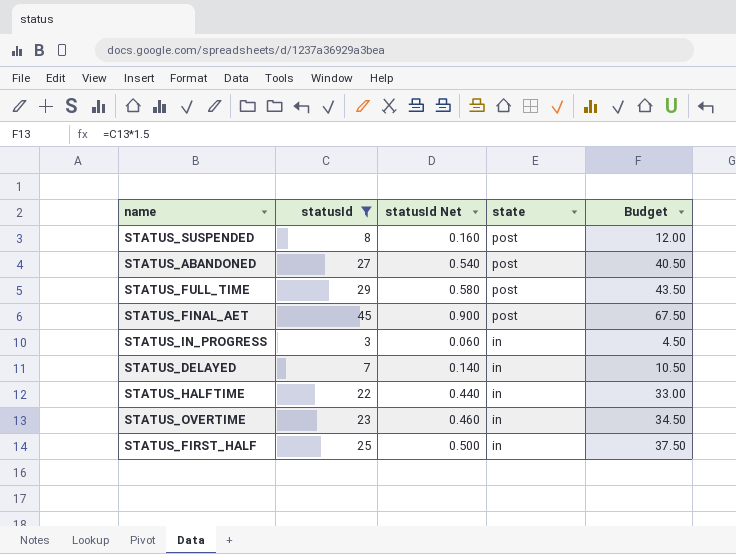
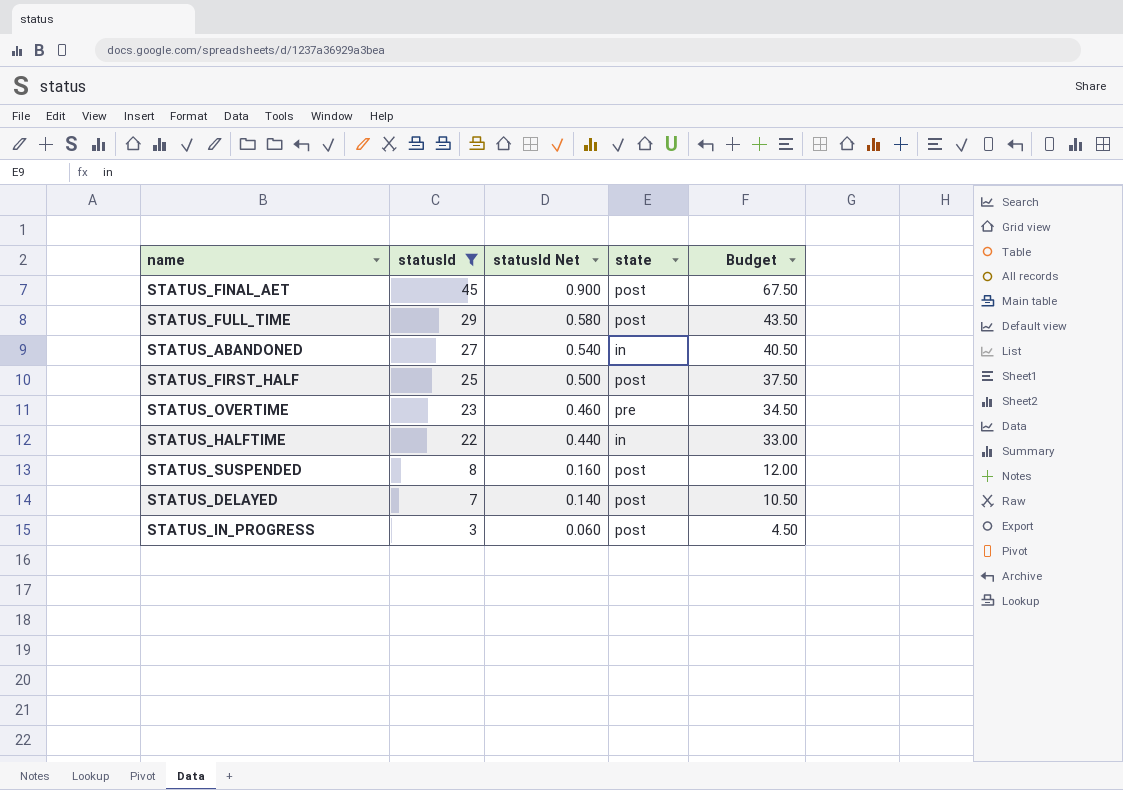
row order: state descending -> statusId descending
STATUS_ABANDONED | state: post -> in
STATUS_FIRST_HALF | state: in -> post
STATUS_OVERTIME | state: in -> pre
STATUS_DELAYED | state: in -> post
STATUS_IN_PROGRESS | state: in -> post

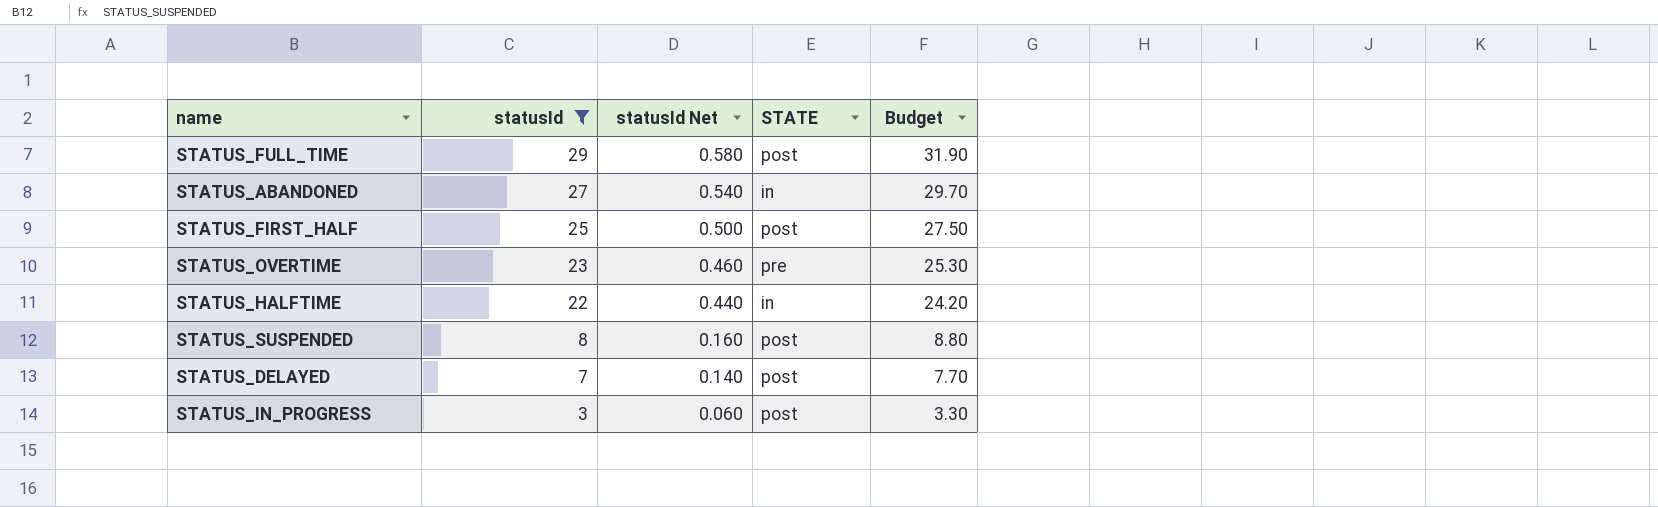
column name: state -> STATE
column Budget | formula: [statusId] * 1.5 -> [statusId] * 1.1
row STATUS_FINAL_AET: 45 | 0.900 | post | 67.50 -> none

